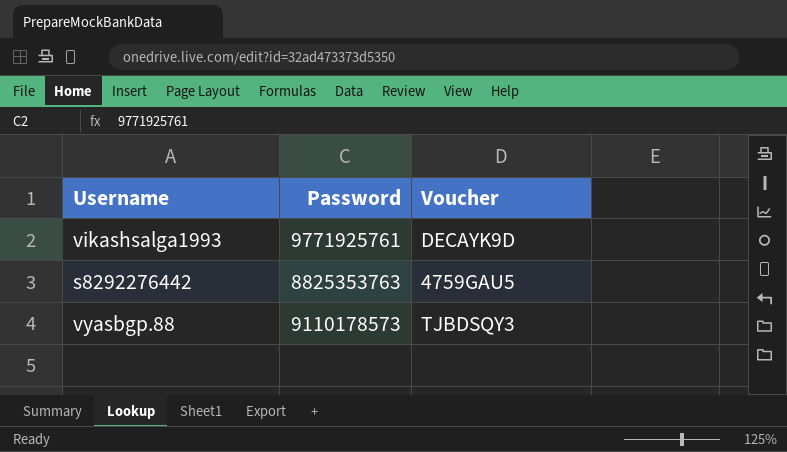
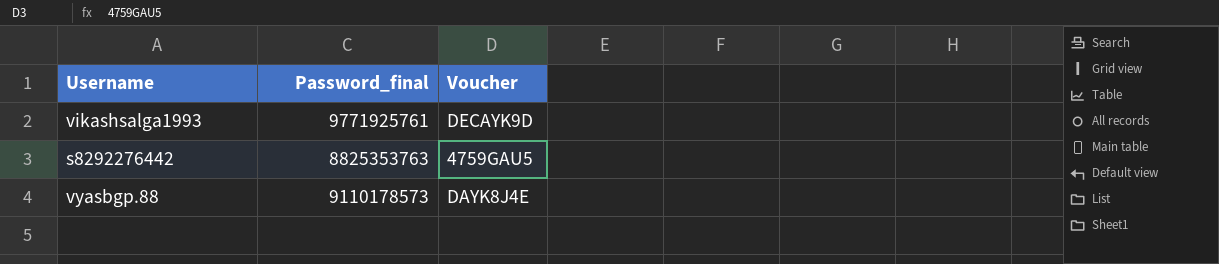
column name: Password -> Password_final
vyasbgp.88 | Voucher: TJBDSQY3 -> DAYK8J4E

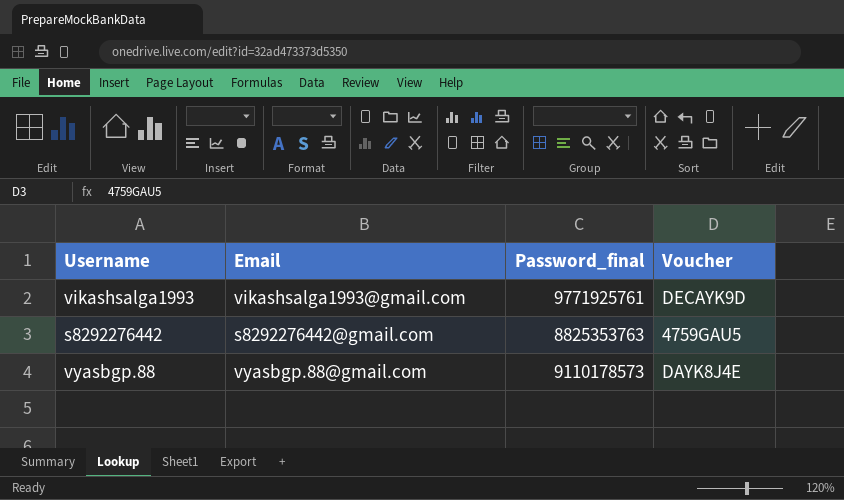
column Email | position: none -> 2

